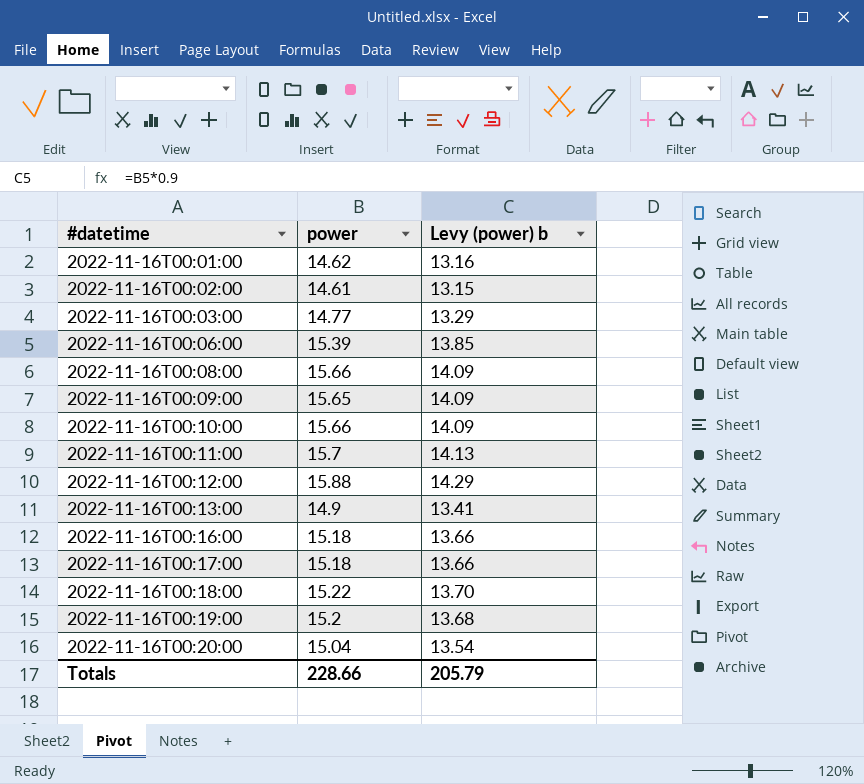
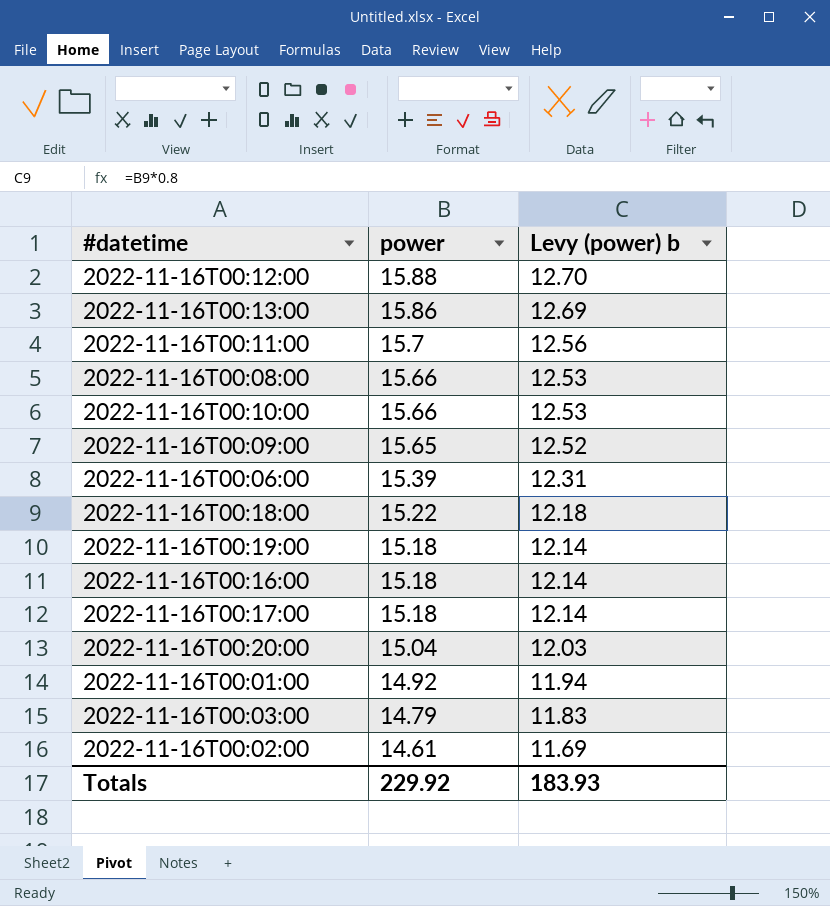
row order: #datetime ascending -> power descending
column Levy (power) b | formula: [power] * 0.9 -> [power] * 0.8
2022-11-16T00:13:00 | power: 14.9 -> 15.86
2022-11-16T00:19:00 | power: 15.2 -> 15.18
2022-11-16T00:01:00 | power: 14.62 -> 14.92
2022-11-16T00:03:00 | power: 14.77 -> 14.79
Totals | power: 228.66 -> 229.92
Totals | Levy (power) b: 205.79 -> 183.93

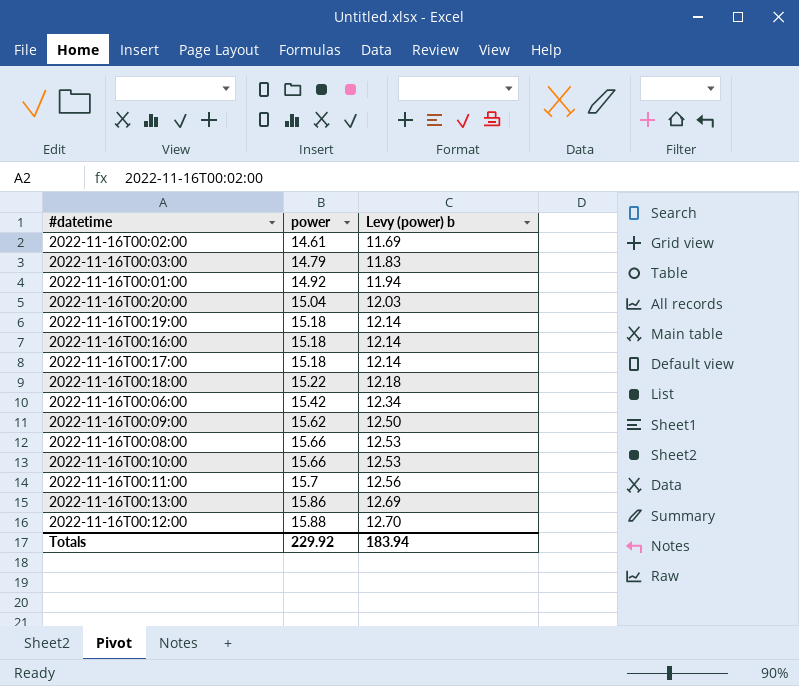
row order: power descending -> power ascending
2022-11-16T00:06:00 | power: 15.39 -> 15.42
2022-11-16T00:06:00 | Levy (power) b: 12.31 -> 12.34
2022-11-16T00:09:00 | power: 15.65 -> 15.62
2022-11-16T00:09:00 | Levy (power) b: 12.52 -> 12.50
Totals | Levy (power) b: 183.93 -> 183.94

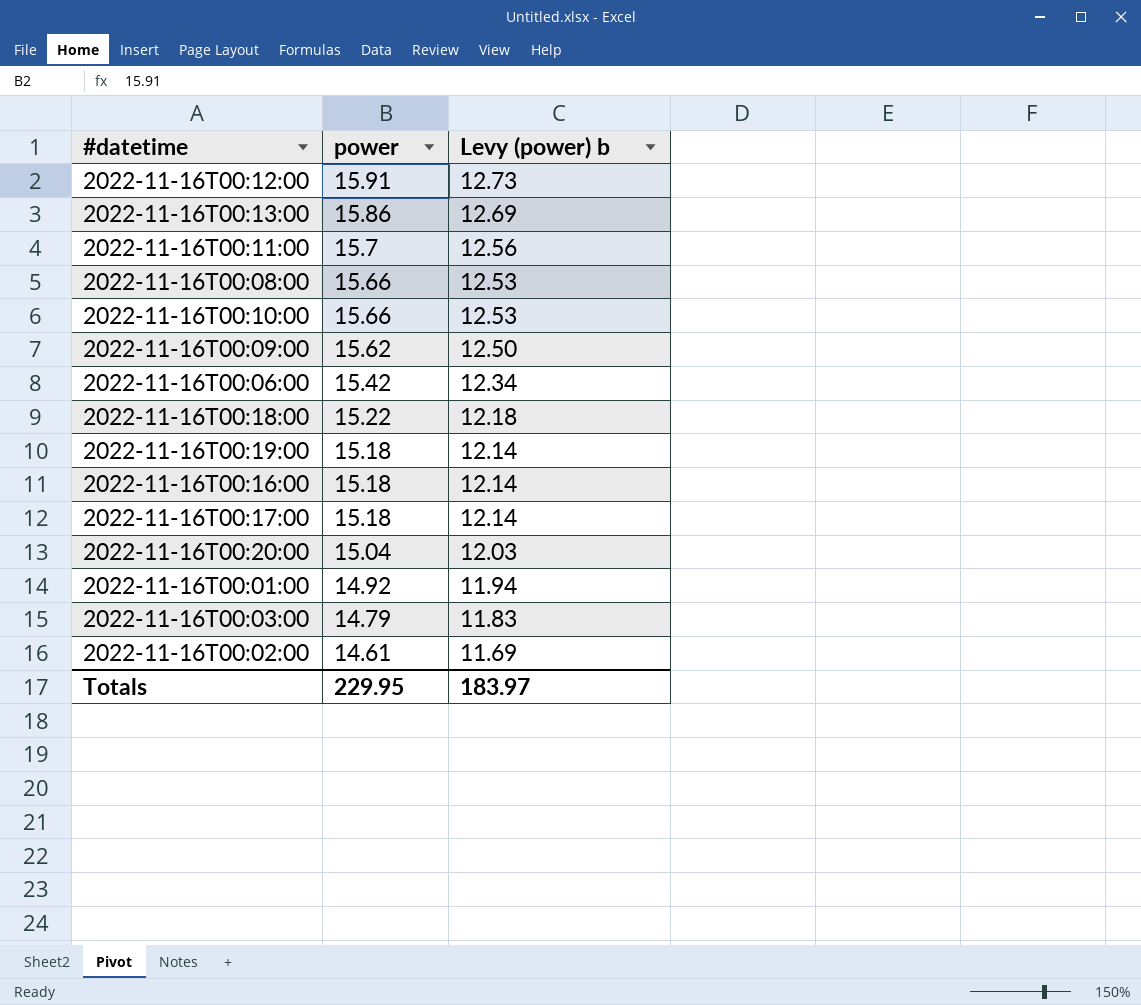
row order: power ascending -> power descending
2022-11-16T00:12:00 | power: 15.88 -> 15.91
2022-11-16T00:12:00 | Levy (power) b: 12.70 -> 12.73
Totals | power: 229.92 -> 229.95
Totals | Levy (power) b: 183.94 -> 183.97

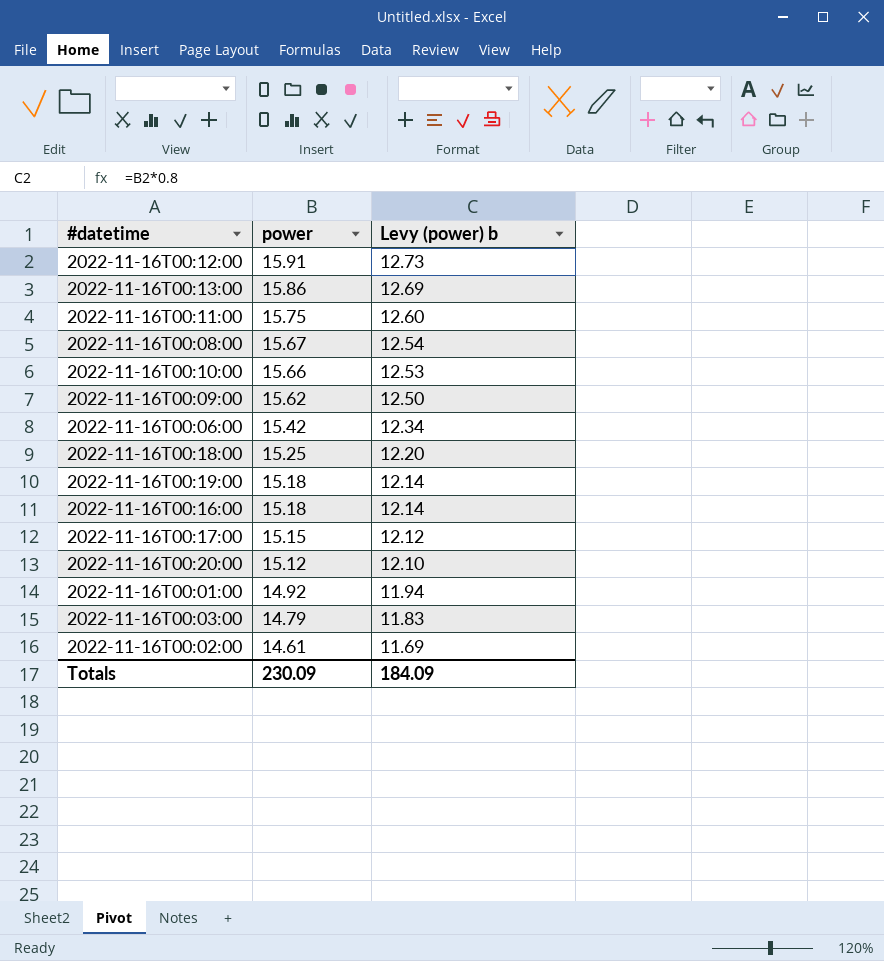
2022-11-16T00:11:00 | power: 15.7 -> 15.75
2022-11-16T00:11:00 | Levy (power) b: 12.56 -> 12.60
2022-11-16T00:08:00 | power: 15.66 -> 15.67
2022-11-16T00:08:00 | Levy (power) b: 12.53 -> 12.54
2022-11-16T00:18:00 | power: 15.22 -> 15.25
2022-11-16T00:18:00 | Levy (power) b: 12.18 -> 12.20
2022-11-16T00:17:00 | power: 15.18 -> 15.15
2022-11-16T00:17:00 | Levy (power) b: 12.14 -> 12.12
2022-11-16T00:20:00 | power: 15.04 -> 15.12
2022-11-16T00:20:00 | Levy (power) b: 12.03 -> 12.10
Totals | power: 229.95 -> 230.09
Totals | Levy (power) b: 183.97 -> 184.09

